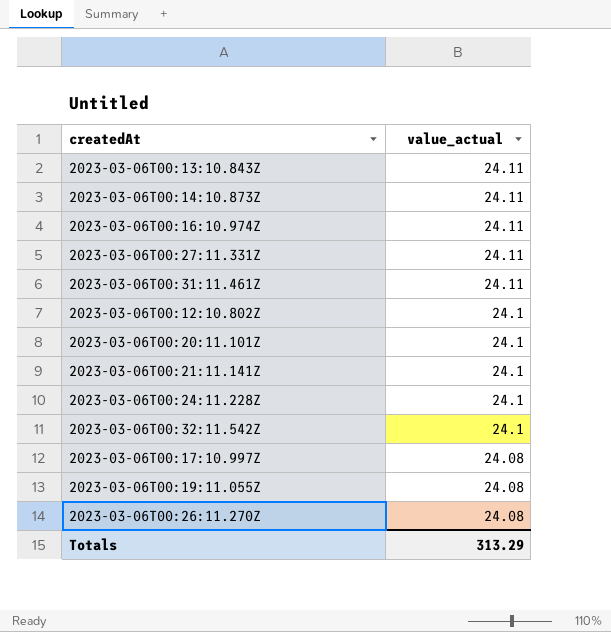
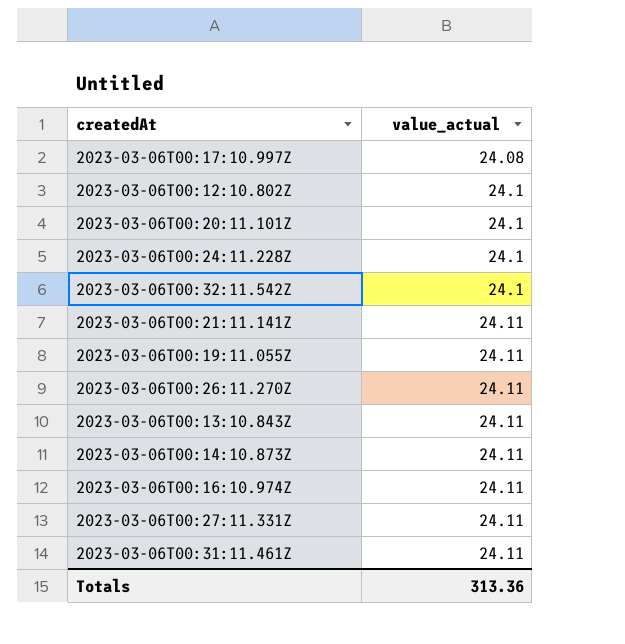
row order: value_actual descending -> value_actual ascending
2023-03-06T00:21:11.141Z | value_actual: 24.1 -> 24.11
2023-03-06T00:19:11.055Z | value_actual: 24.08 -> 24.11
2023-03-06T00:26:11.270Z | value_actual: 24.08 -> 24.11
Totals | value_actual: 313.29 -> 313.36

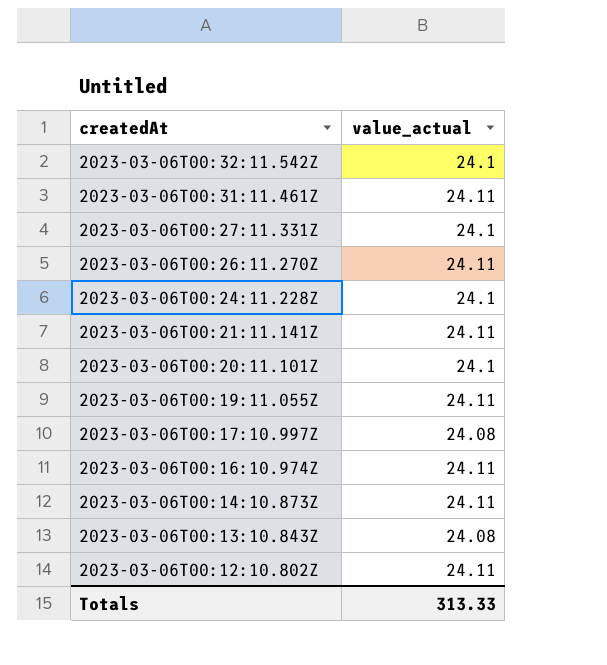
row order: value_actual ascending -> createdAt descending
2023-03-06T00:27:11.331Z | value_actual: 24.11 -> 24.1
2023-03-06T00:13:10.843Z | value_actual: 24.11 -> 24.08
2023-03-06T00:12:10.802Z | value_actual: 24.1 -> 24.11
Totals | value_actual: 313.36 -> 313.33

